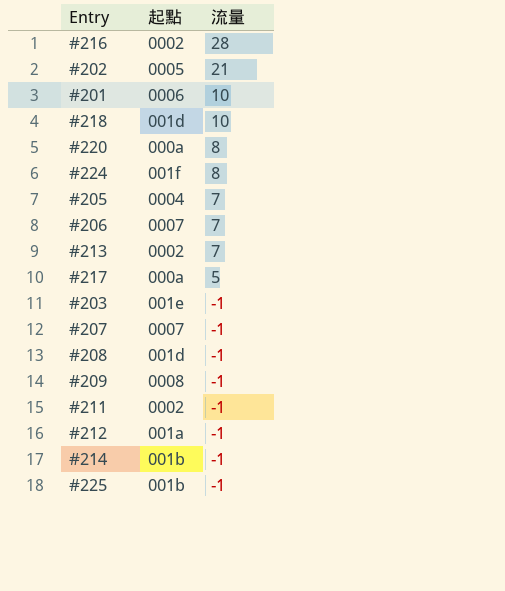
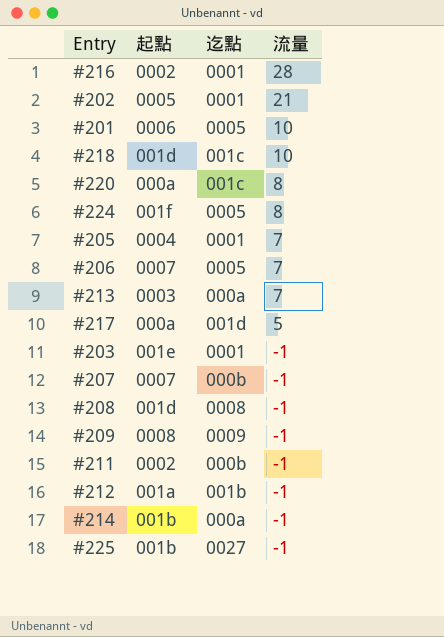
column 迄點 | position: none -> 3
#213 | 起點: 0002 -> 0003

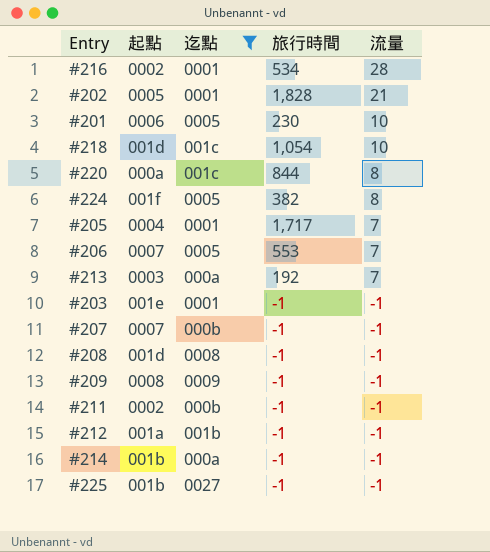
filter: none -> 迄點 != 001d
column 旅行時間 | position: none -> 4

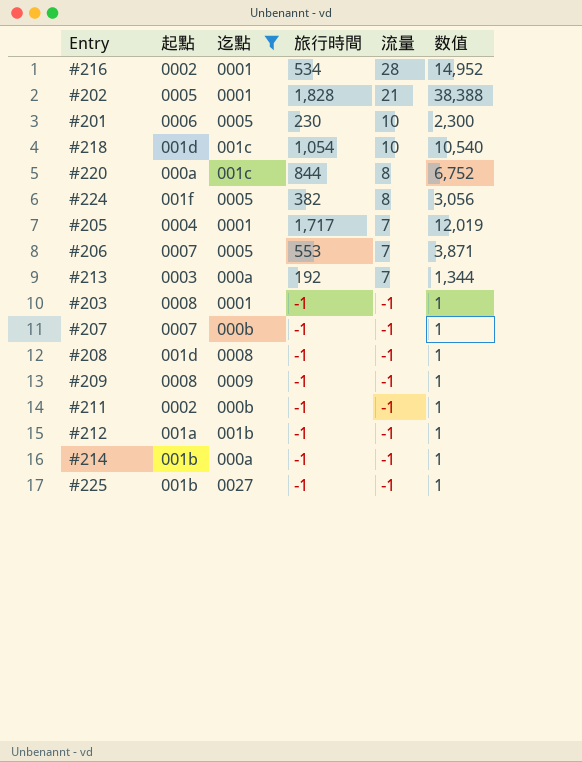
column 数值 | formula: none -> [旅行時間] * [流量]
#203 | 起點: 001e -> 0008

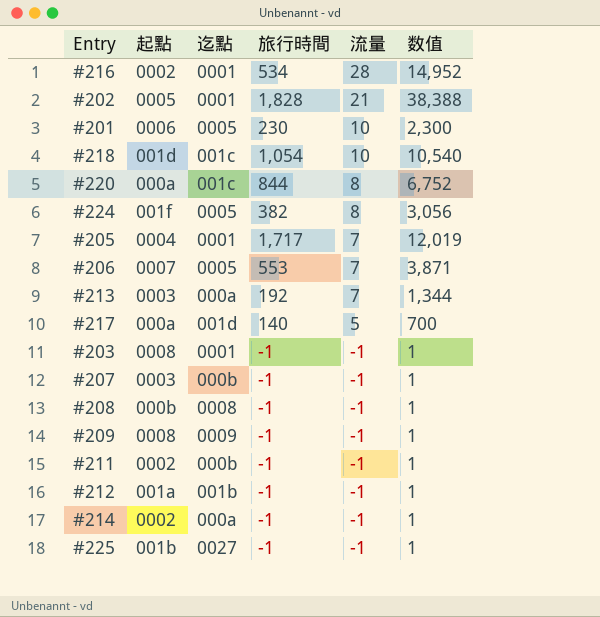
filter: 迄點 != 001d -> none
#207 | 起點: 0007 -> 0003
#208 | 起點: 001d -> 000b
#214 | 起點: 001b -> 0002

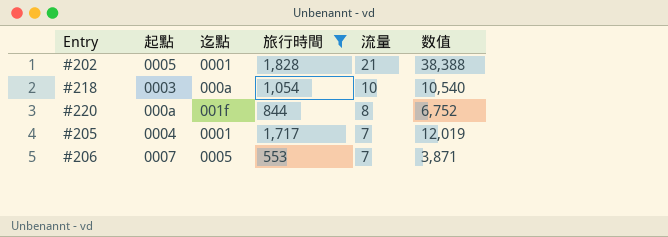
filter: none -> 旅行時間 >= 553
#218 | 起點: 001d -> 0003
#218 | 迄點: 001c -> 000a
#220 | 迄點: 001c -> 001f

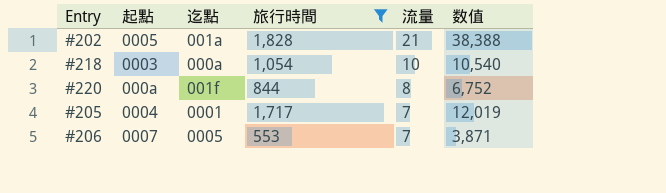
#202 | 迄點: 0001 -> 001a

